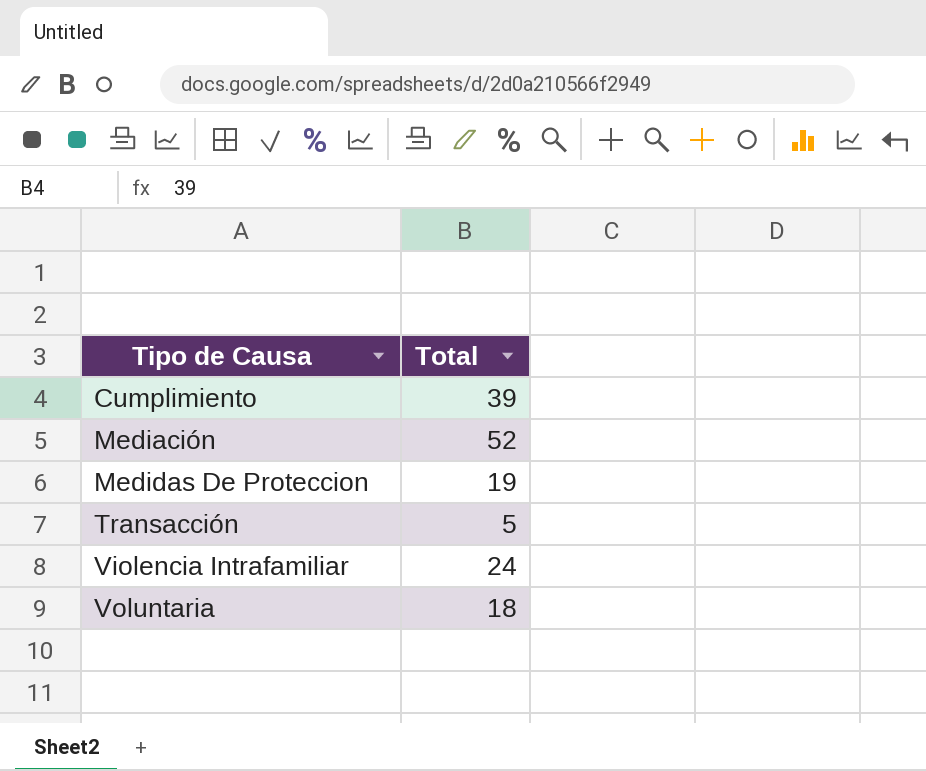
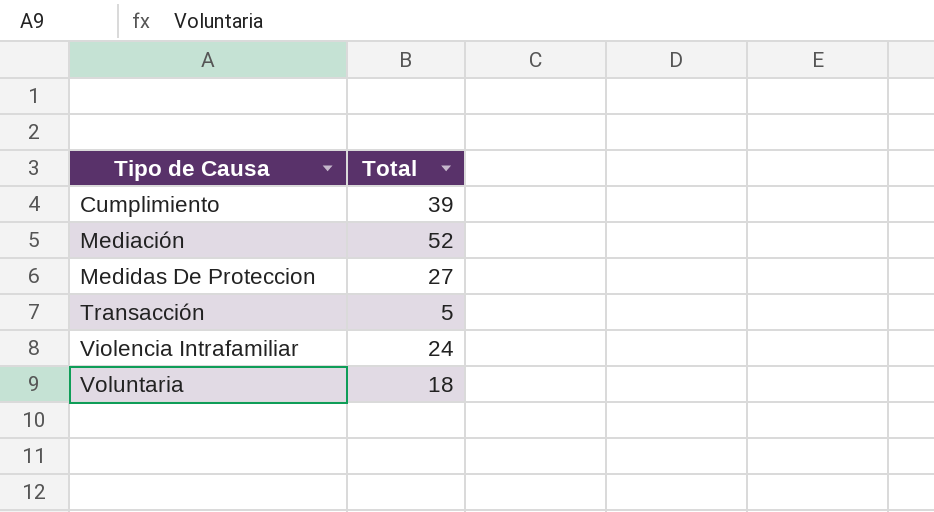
Medidas De Proteccion | Total: 19 -> 27

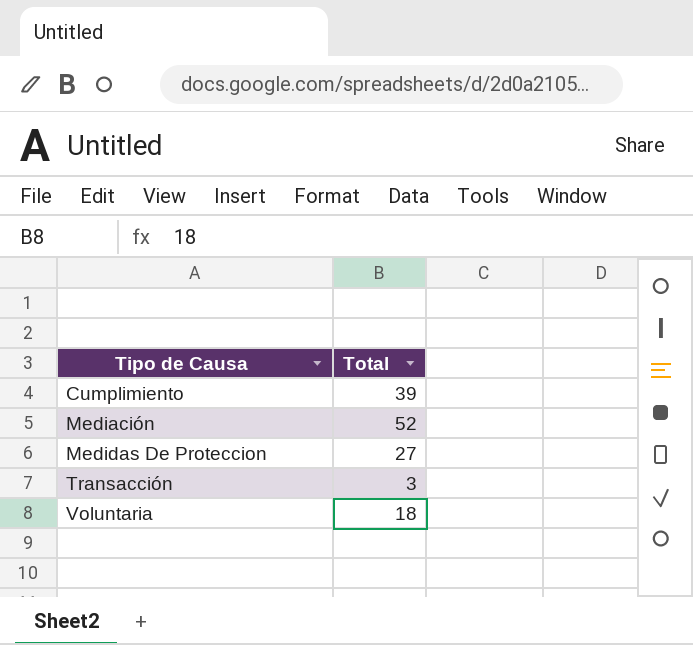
row Violencia Intrafamiliar: 24 -> none
Transacción | Total: 5 -> 3

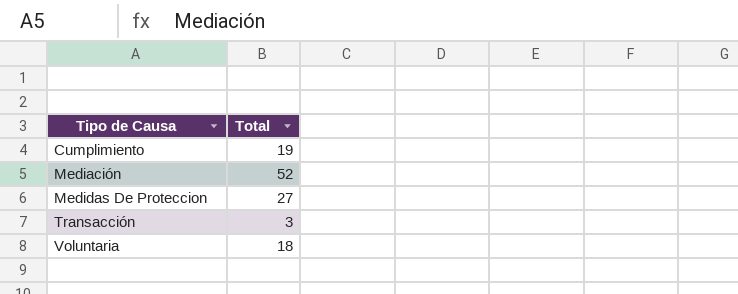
Cumplimiento | Total: 39 -> 19

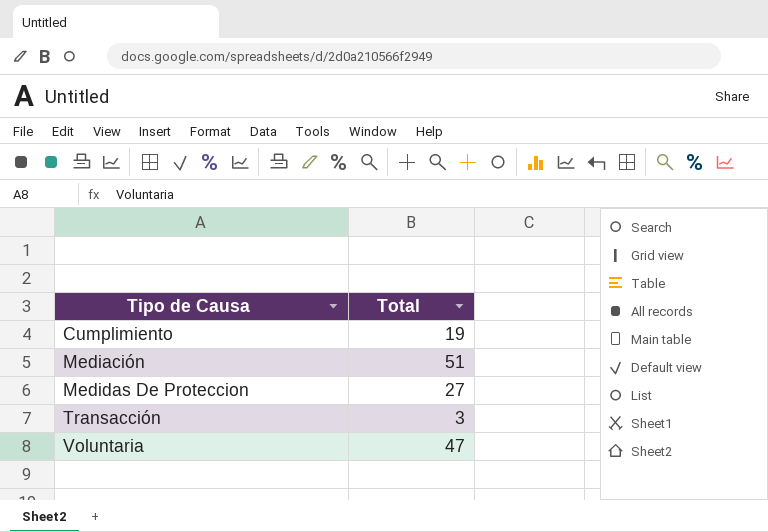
Mediación | Total: 52 -> 51
Voluntaria | Total: 18 -> 47

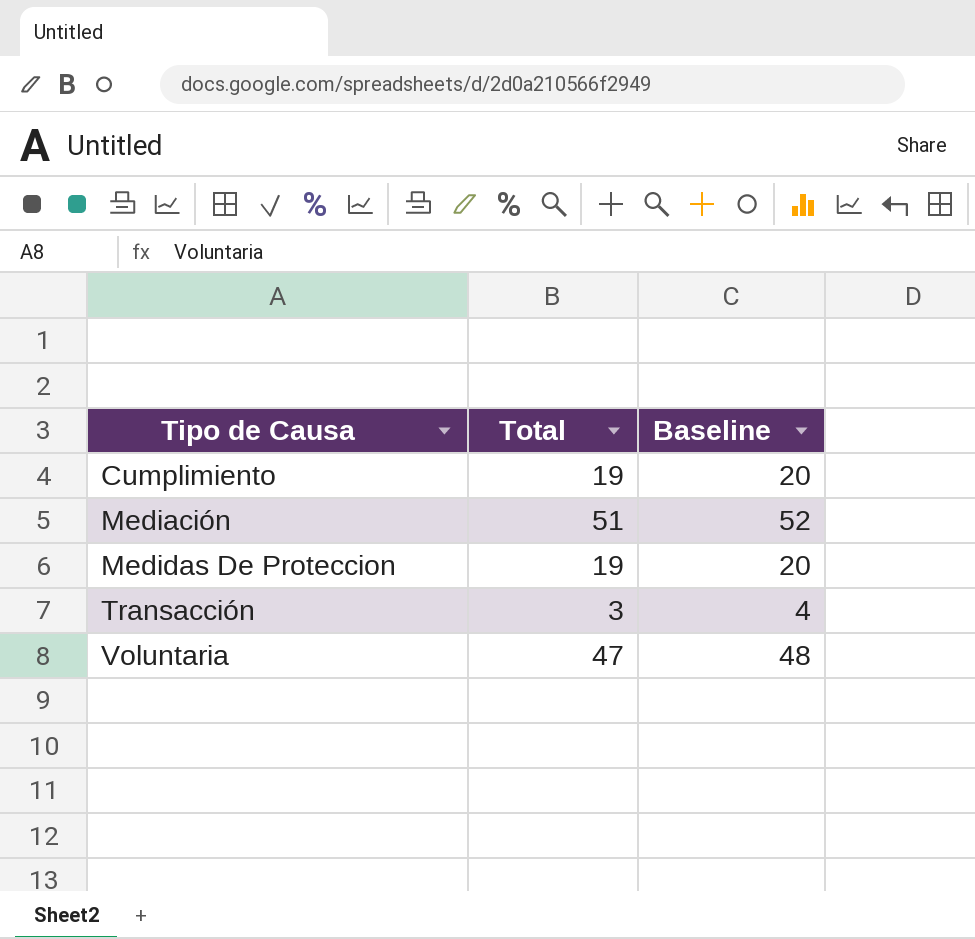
column Baseline | formula: none -> [Total] + 1
Medidas De Proteccion | Total: 27 -> 19

